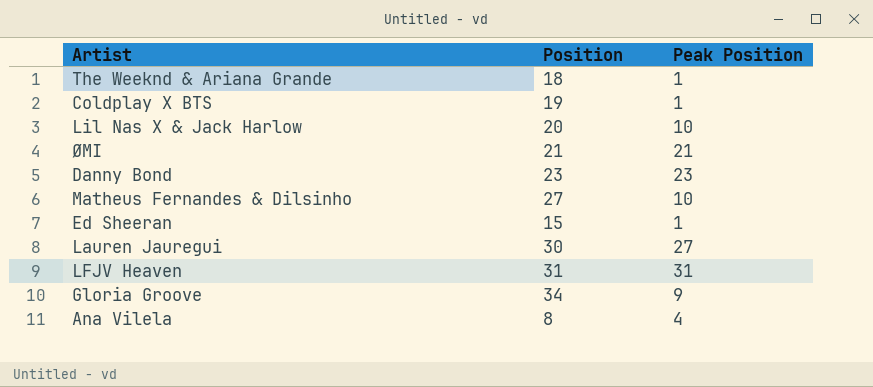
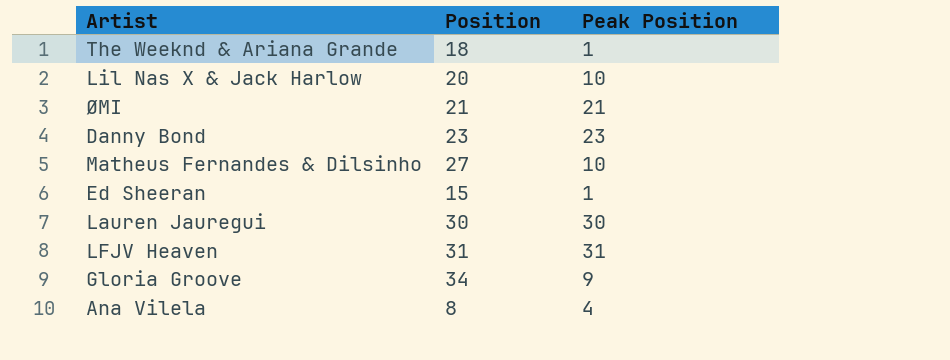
row Coldplay X BTS: 19 | 1 -> none
Lauren Jauregui | Peak Position: 27 -> 30

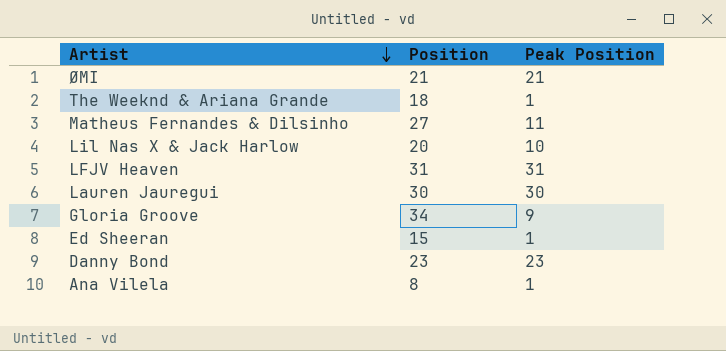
row order: none -> Artist descending
Matheus Fernandes & Dilsinho | Peak Position: 10 -> 11
Ana Vilela | Peak Position: 4 -> 1

